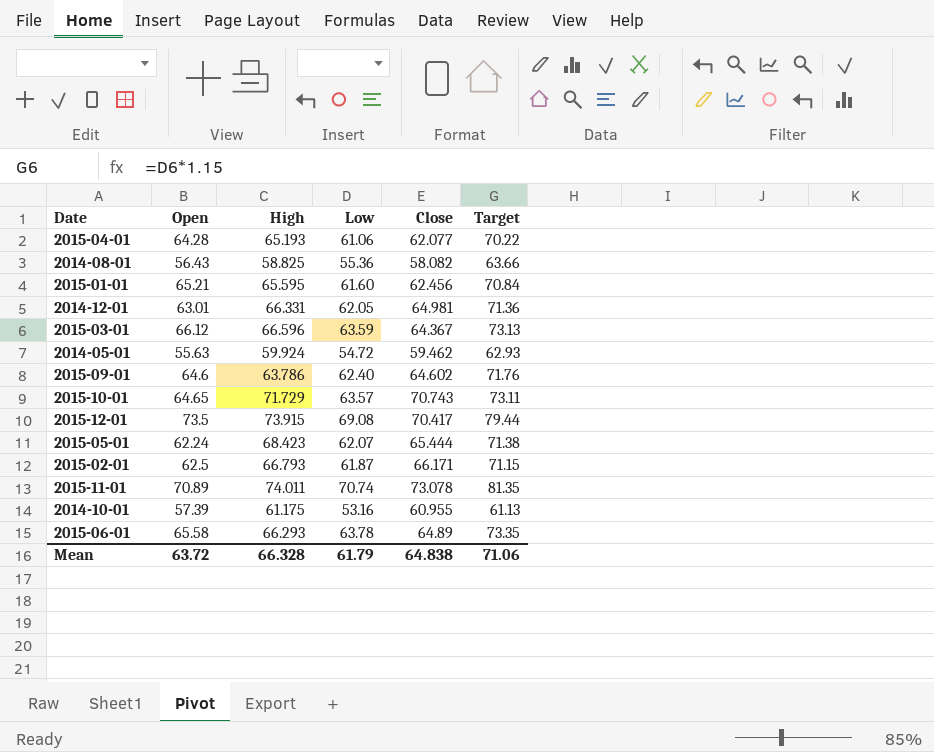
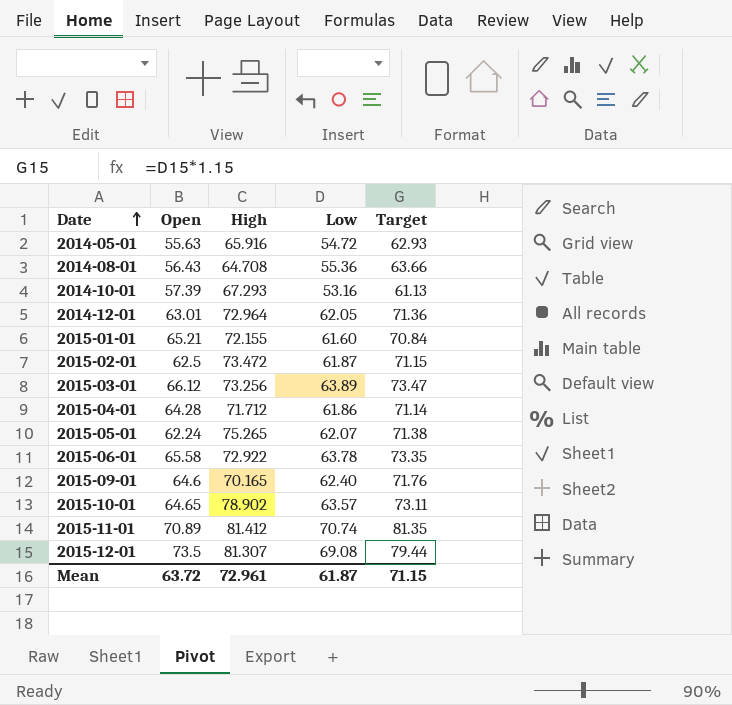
row order: none -> Date ascending
column Close | position: 5 -> none
2014-05-01 | High: 59.924 -> 65.916
2014-08-01 | High: 58.825 -> 64.708
2014-10-01 | High: 61.175 -> 67.293
2014-12-01 | High: 66.331 -> 72.964
2015-01-01 | High: 65.595 -> 72.155
2015-02-01 | High: 66.793 -> 73.472
2015-03-01 | High: 66.596 -> 73.256
2015-03-01 | Low: 63.59 -> 63.89
2015-03-01 | Target: 73.13 -> 73.47
2015-04-01 | High: 65.193 -> 71.712
2015-04-01 | Low: 61.06 -> 61.86
2015-04-01 | Target: 70.22 -> 71.14
2015-05-01 | High: 68.423 -> 75.265
2015-06-01 | High: 66.293 -> 72.922
2015-09-01 | High: 63.786 -> 70.165
2015-10-01 | High: 71.729 -> 78.902
2015-11-01 | High: 74.011 -> 81.412
2015-12-01 | High: 73.915 -> 81.307
Mean | High: 66.328 -> 72.961
Mean | Low: 61.79 -> 61.87
Mean | Target: 71.06 -> 71.15

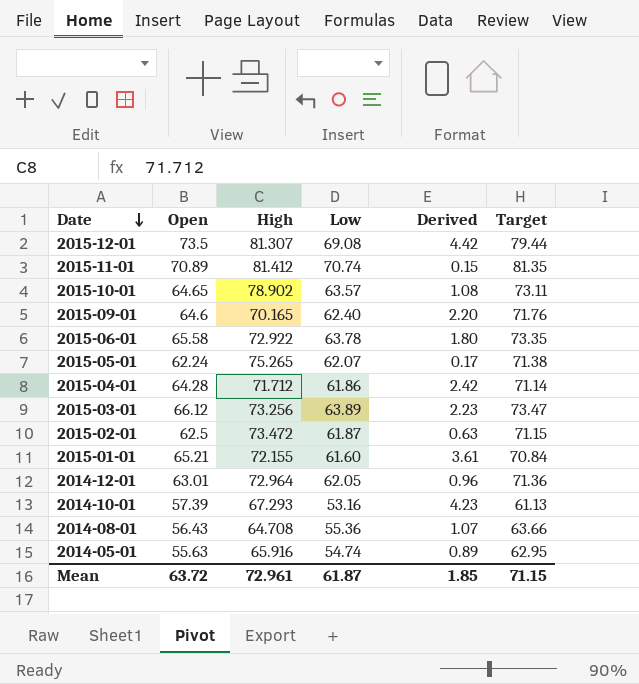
row order: Date ascending -> Date descending
column Derived | formula: none -> [Open] - [Low]
2014-05-01 | Low: 54.72 -> 54.74
2014-05-01 | Target: 62.93 -> 62.95

